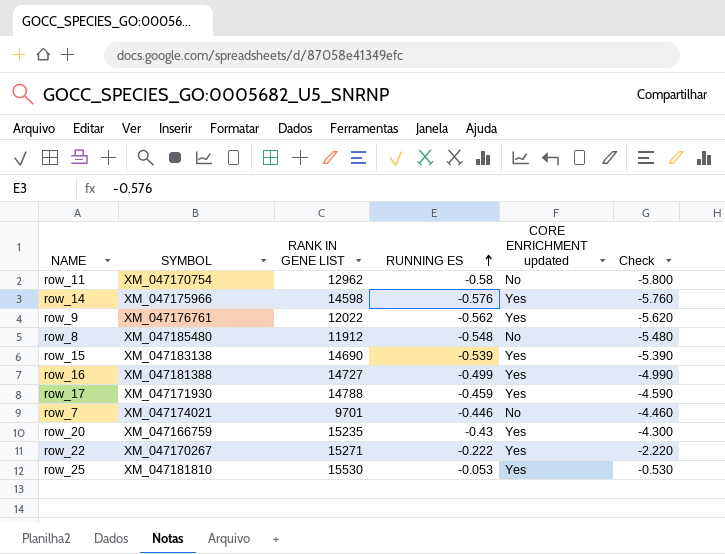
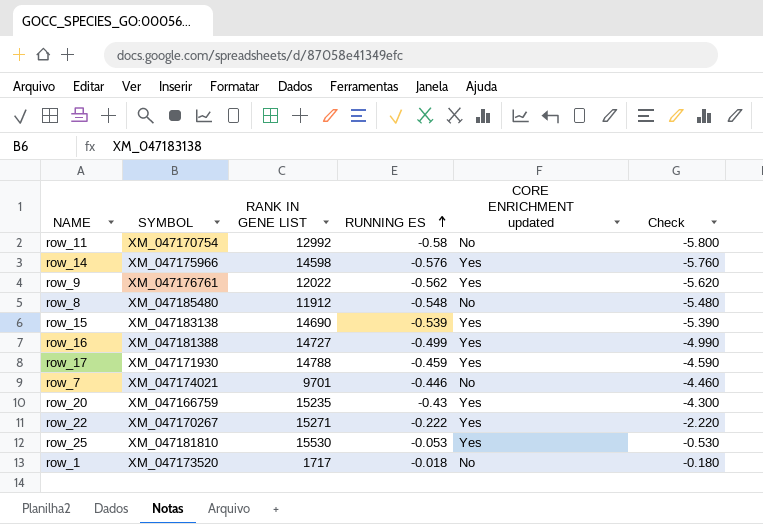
row_11 | RANK IN GENE LIST: 12962 -> 12992
row row_1: none -> XM_047173520 | 1717 | -0.018 | No | -0.180

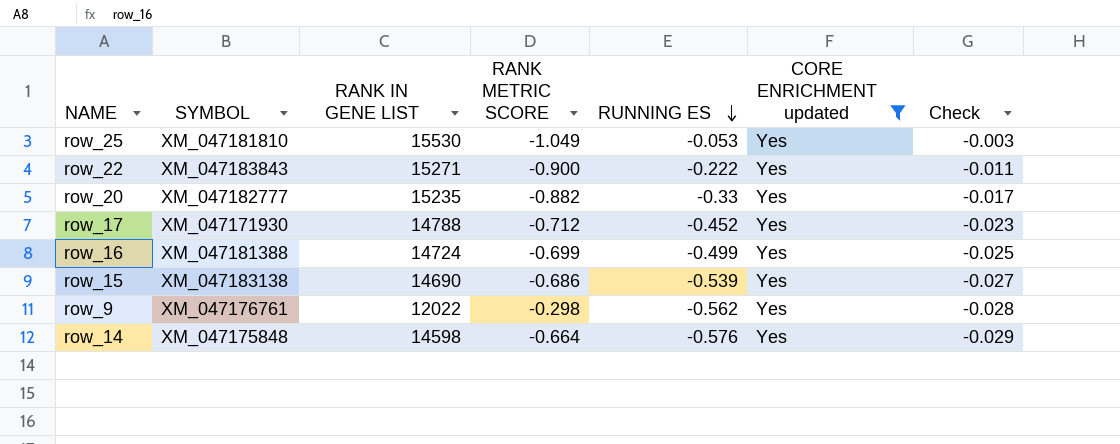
filter: none -> CORE ENRICHMENT updated = Yes
row order: RUNNING ES ascending -> RUNNING ES descending
column RANK METRIC SCORE | position: none -> 4
column Check | formula: [RUNNING ES] * 10 -> [RUNNING ES] * 0.05
row_22 | SYMBOL: XM_047170267 -> XM_047183843
row_20 | SYMBOL: XM_047166759 -> XM_047182777
row_20 | RUNNING ES: -0.43 -> -0.33
row_17 | RUNNING ES: -0.459 -> -0.452
row_16 | RANK IN GENE LIST: 14727 -> 14724
row_14 | SYMBOL: XM_047175966 -> XM_047175848

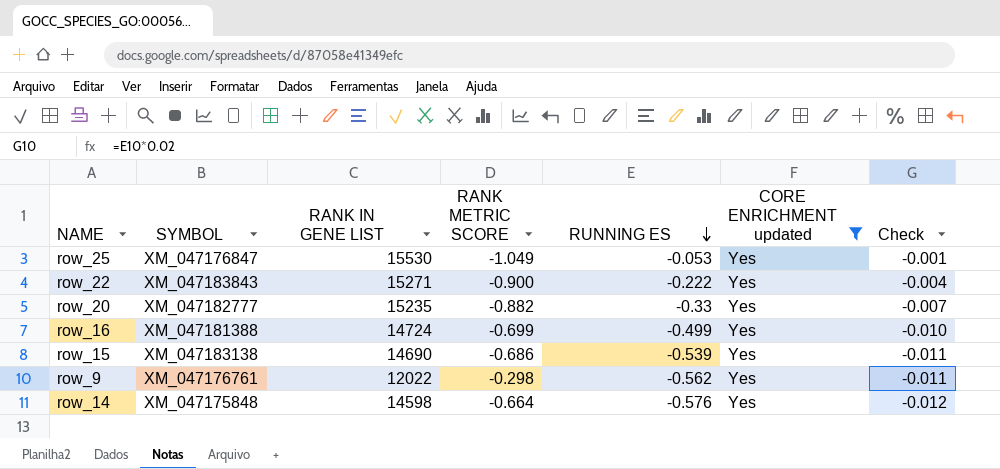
column Check | formula: [RUNNING ES] * 0.05 -> [RUNNING ES] * 0.02
row row_17: XM_047171930 | 14788 | -0.712 | -0.452 | Yes | -0.023 -> none
row_25 | SYMBOL: XM_047181810 -> XM_047176847

